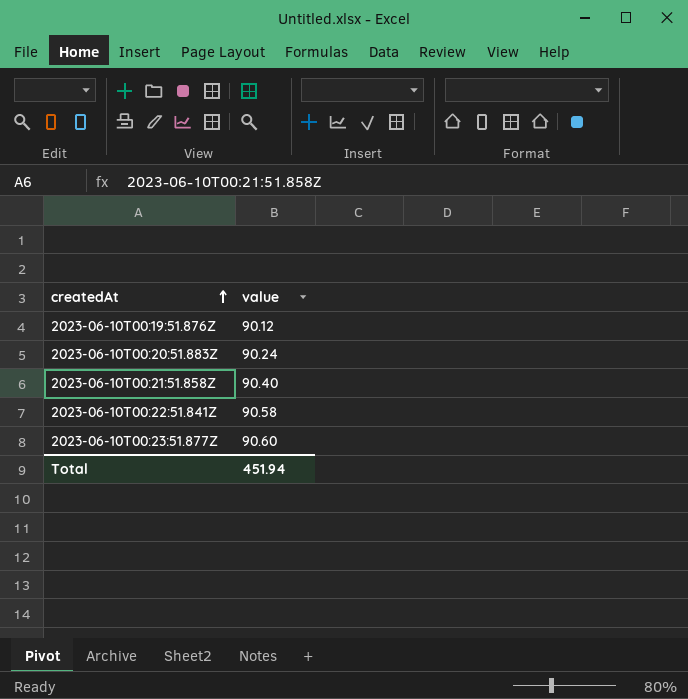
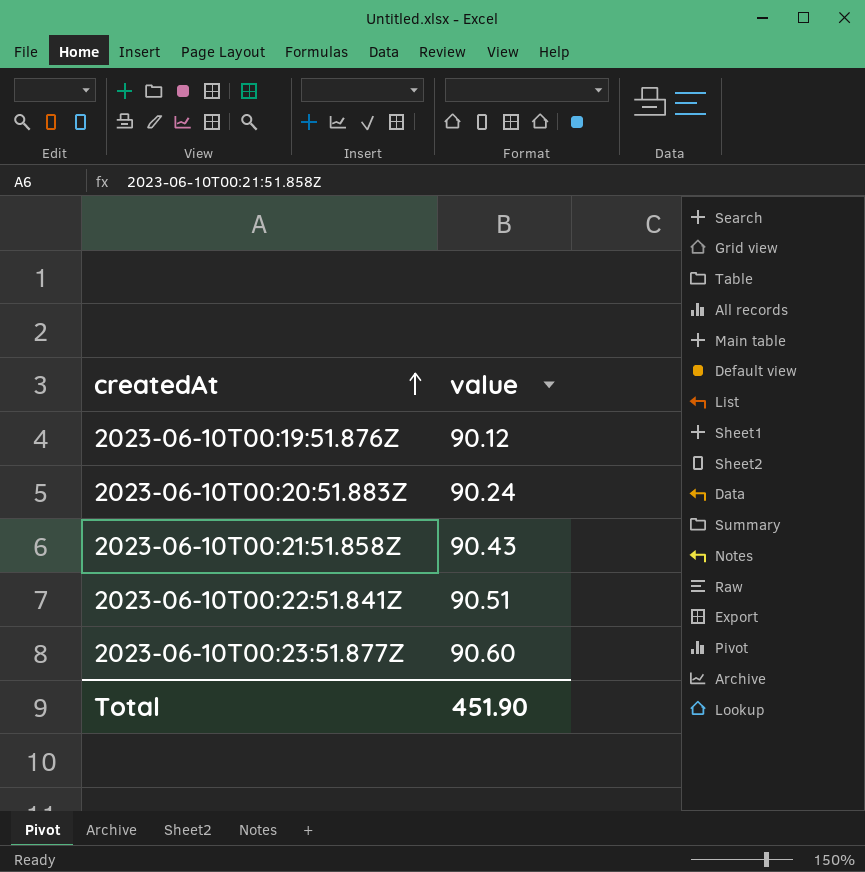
2023-06-10T00:21:51.858Z | value: 90.40 -> 90.43
2023-06-10T00:22:51.841Z | value: 90.58 -> 90.51
Total | value: 451.94 -> 451.90

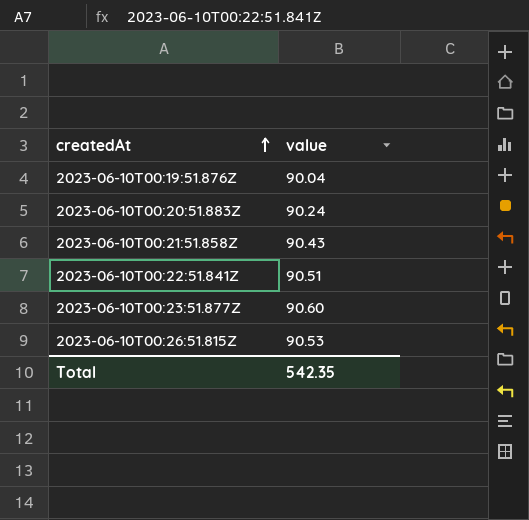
2023-06-10T00:19:51.876Z | value: 90.12 -> 90.04
row 2023-06-10T00:26:51.815Z: none -> 90.53
Total | value: 451.90 -> 542.35

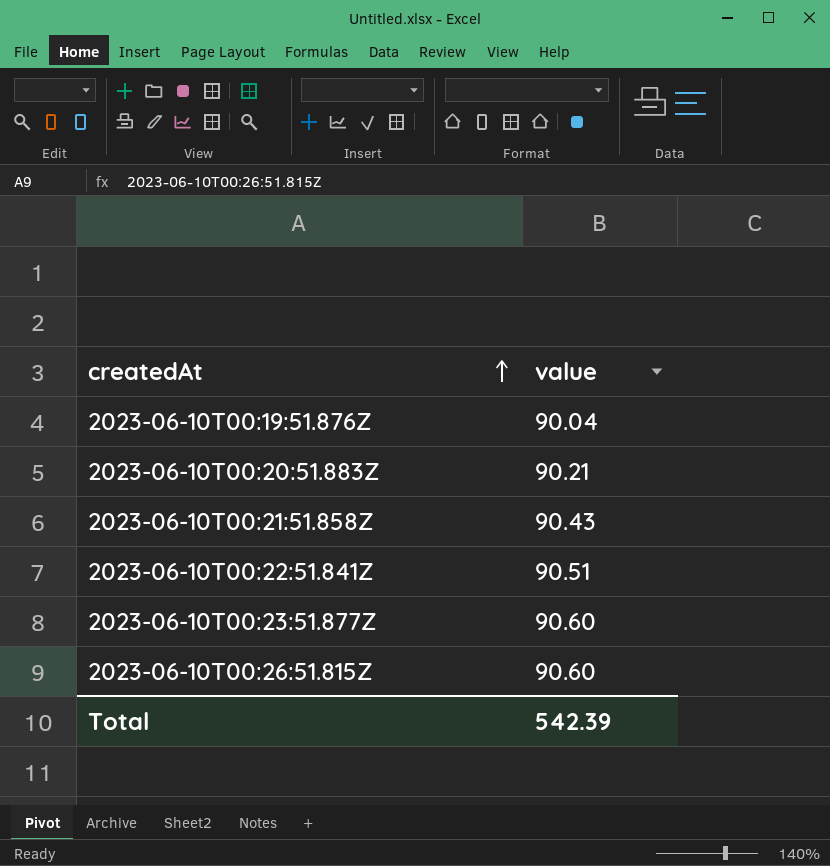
2023-06-10T00:20:51.883Z | value: 90.24 -> 90.21
2023-06-10T00:26:51.815Z | value: 90.53 -> 90.60
Total | value: 542.35 -> 542.39

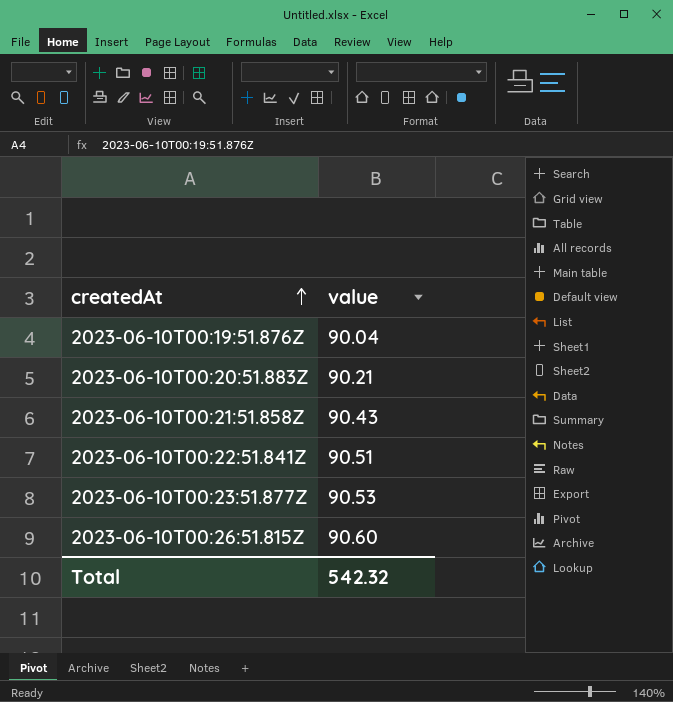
2023-06-10T00:23:51.877Z | value: 90.60 -> 90.53
Total | value: 542.39 -> 542.32

